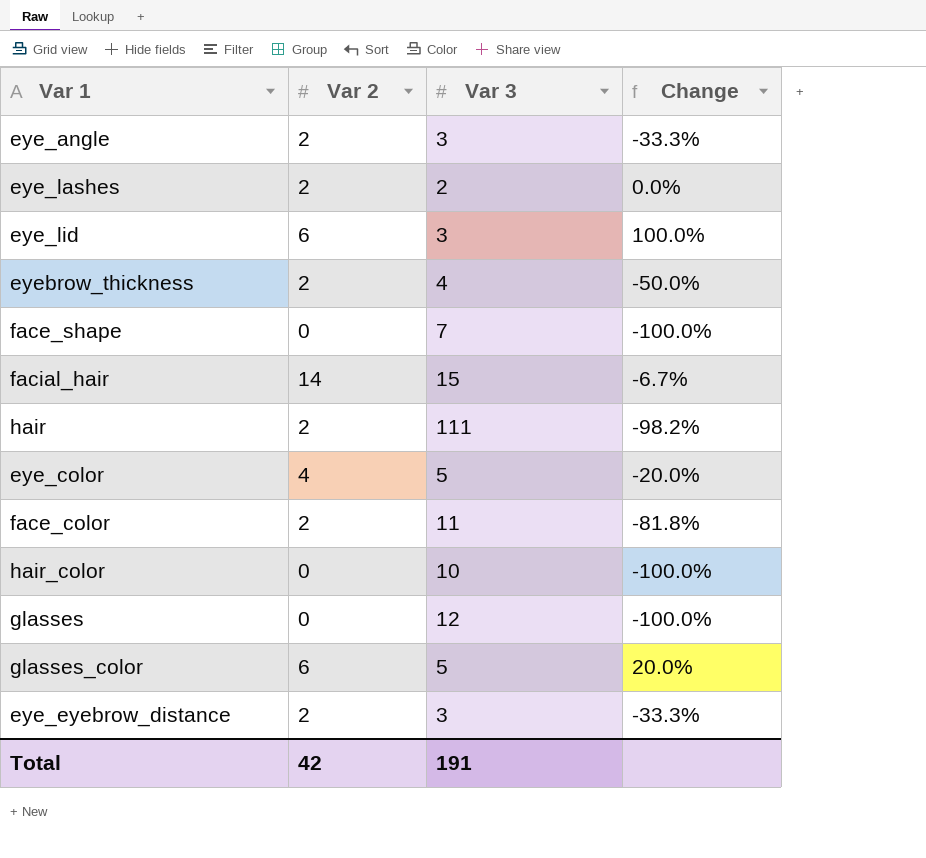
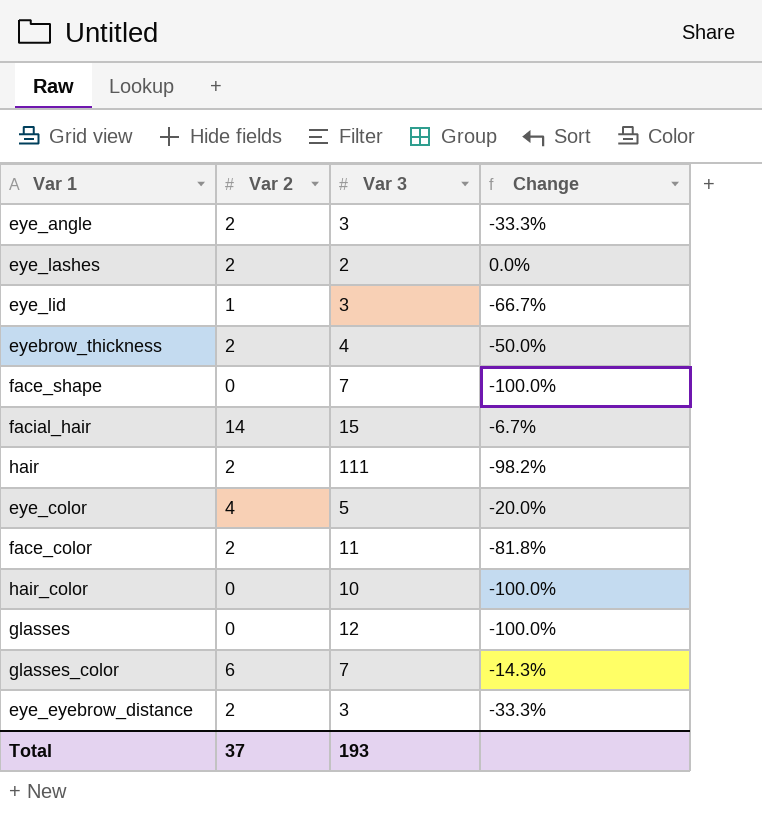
eye_lid | Var 2: 6 -> 1
eye_lid | Change: 100.0% -> -66.7%
glasses_color | Var 3: 5 -> 7
glasses_color | Change: 20.0% -> -14.3%
Total | Var 2: 42 -> 37
Total | Var 3: 191 -> 193

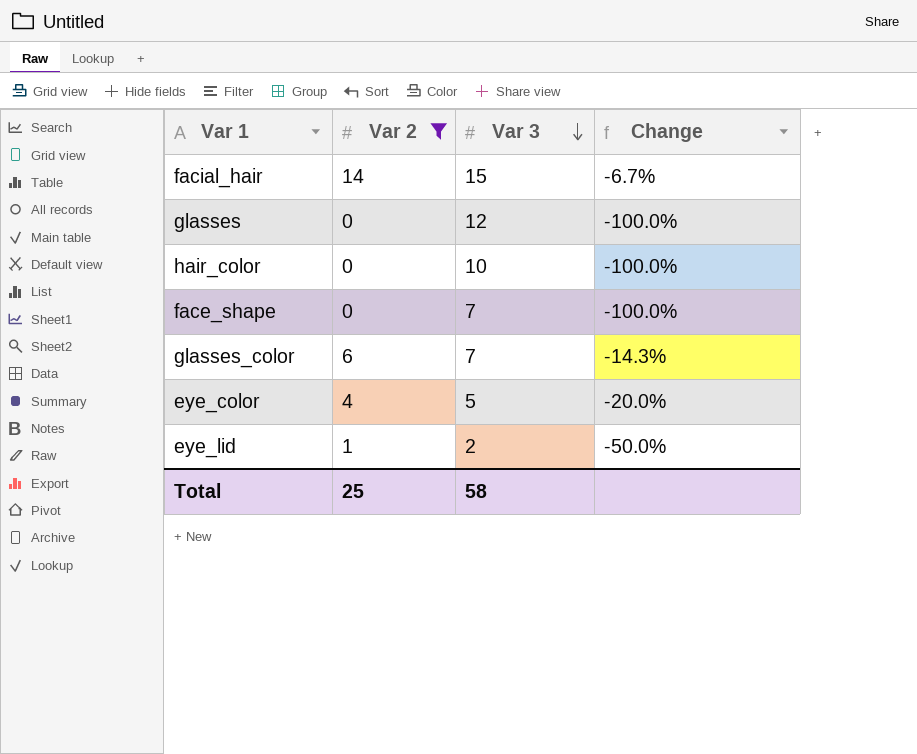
filter: none -> Var 2 != 2
row order: none -> Var 3 descending
eye_lid | Var 3: 3 -> 2
eye_lid | Change: -66.7% -> -50.0%
Total | Var 2: 37 -> 25
Total | Var 3: 193 -> 58

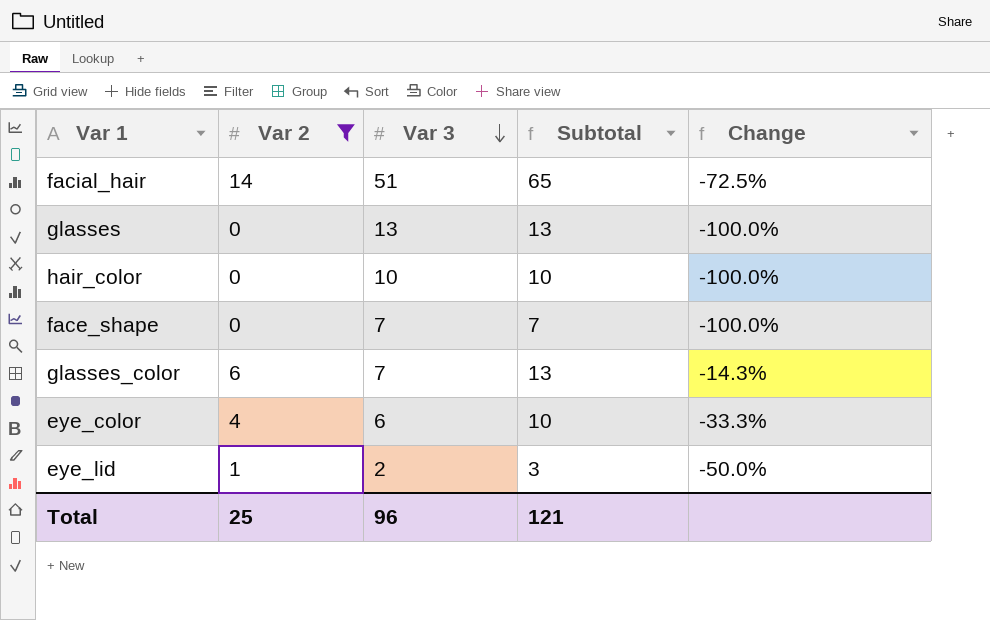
column Subtotal | formula: none -> [Var 2] + [Var 3]
facial_hair | Var 3: 15 -> 51
facial_hair | Change: -6.7% -> -72.5%
glasses | Var 3: 12 -> 13
eye_color | Var 3: 5 -> 6
eye_color | Change: -20.0% -> -33.3%
Total | Var 3: 58 -> 96

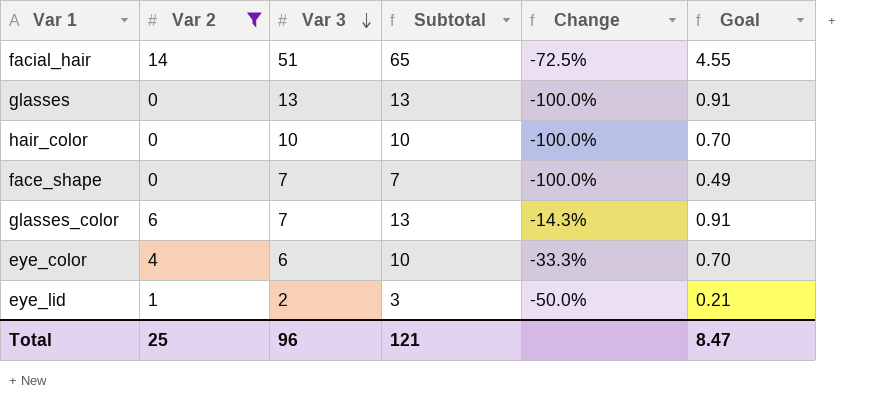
column Goal | formula: none -> [Subtotal] * 0.07

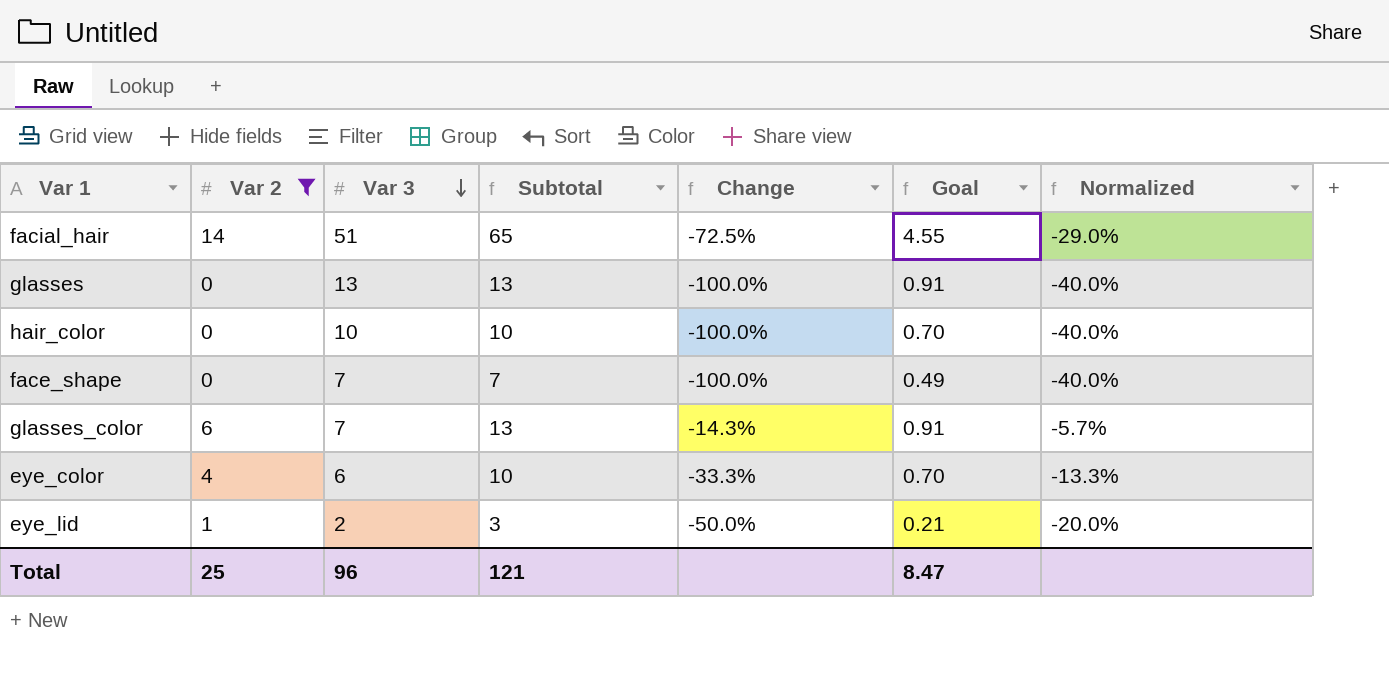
column Normalized | formula: none -> [Change] * 0.4

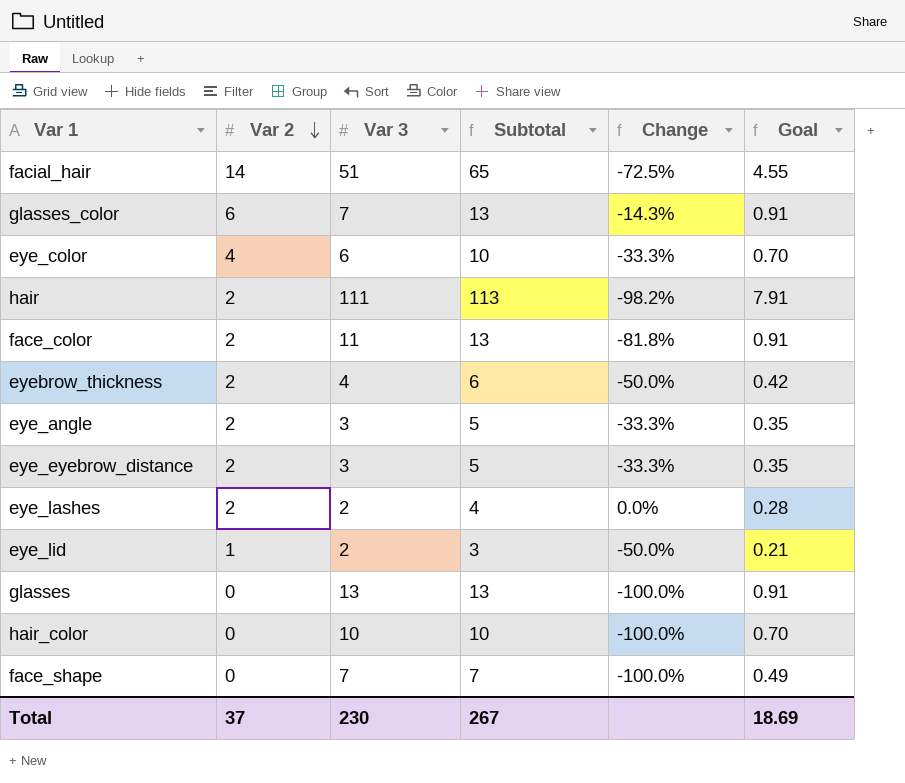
filter: Var 2 != 2 -> none
row order: Var 3 descending -> Var 2 descending
column Normalized | formula: [Change] * 0.4 -> none
Total | Var 2: 25 -> 37
Total | Var 3: 96 -> 230
Total | Subtotal: 121 -> 267
Total | Goal: 8.47 -> 18.69

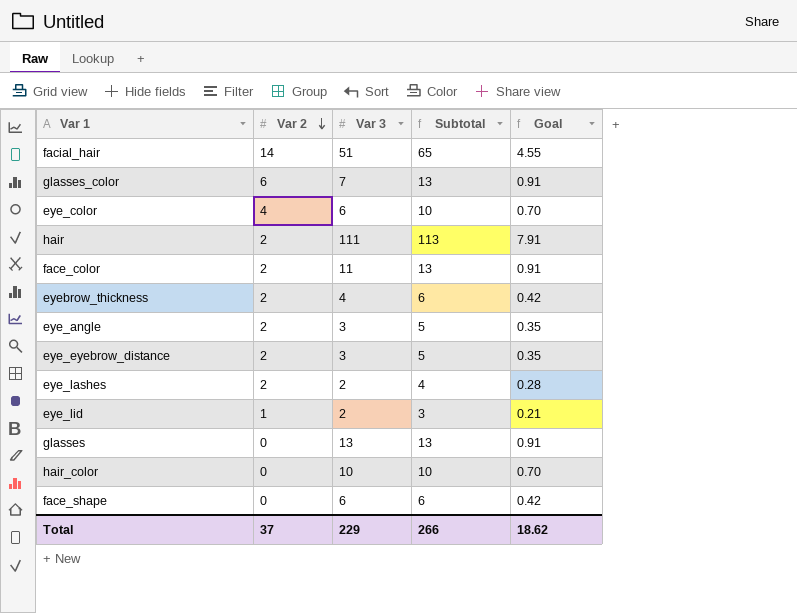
column Change | formula: ([Var 2] - [Var 3]) / [Var 3] -> none
face_shape | Var 3: 7 -> 6
face_shape | Subtotal: 7 -> 6
face_shape | Goal: 0.49 -> 0.42
Total | Var 3: 230 -> 229
Total | Subtotal: 267 -> 266
Total | Goal: 18.69 -> 18.62

